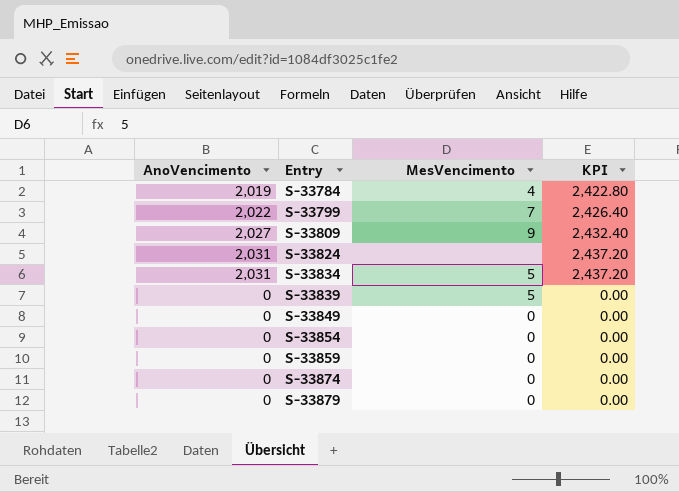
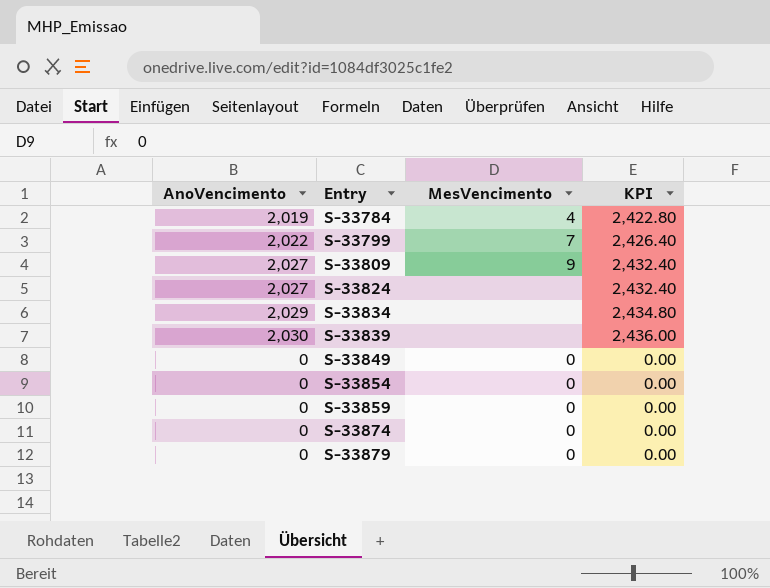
S-33824 | AnoVencimento: 2,031 -> 2,027
S-33824 | KPI: 2,437.20 -> 2,432.40
S-33834 | AnoVencimento: 2,031 -> 2,029
S-33834 | MesVencimento: 5 -> none
S-33834 | KPI: 2,437.20 -> 2,434.80
S-33839 | AnoVencimento: 0 -> 2,030
S-33839 | MesVencimento: 5 -> none
S-33839 | KPI: 0.00 -> 2,436.00

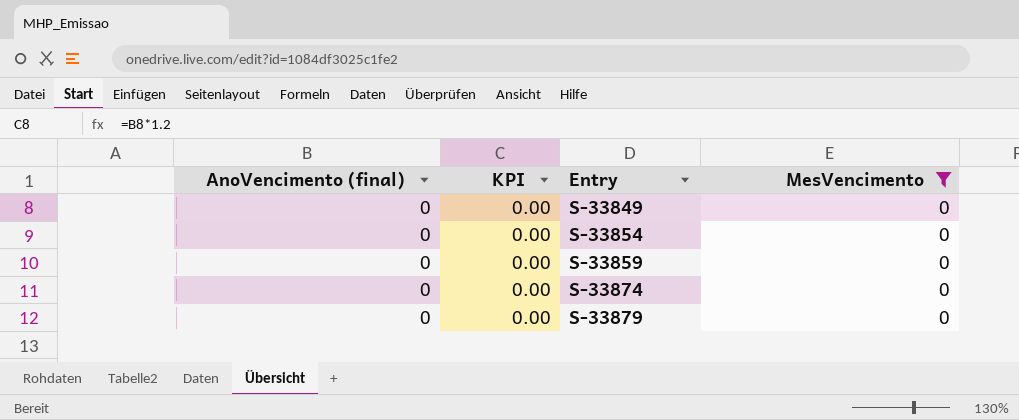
filter: none -> MesVencimento = 0
column name: AnoVencimento -> AnoVencimento (final)
column KPI | position: 4 -> 2

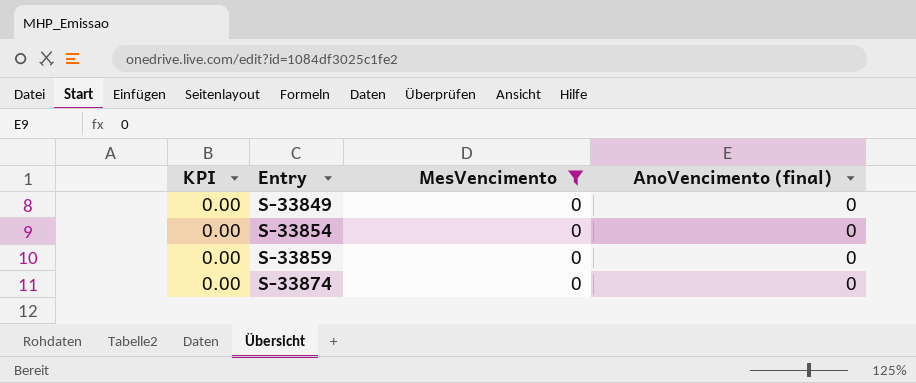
column AnoVencimento (final) | position: 1 -> 4
row S-33879: 0 | 0.00 | 0 -> none

